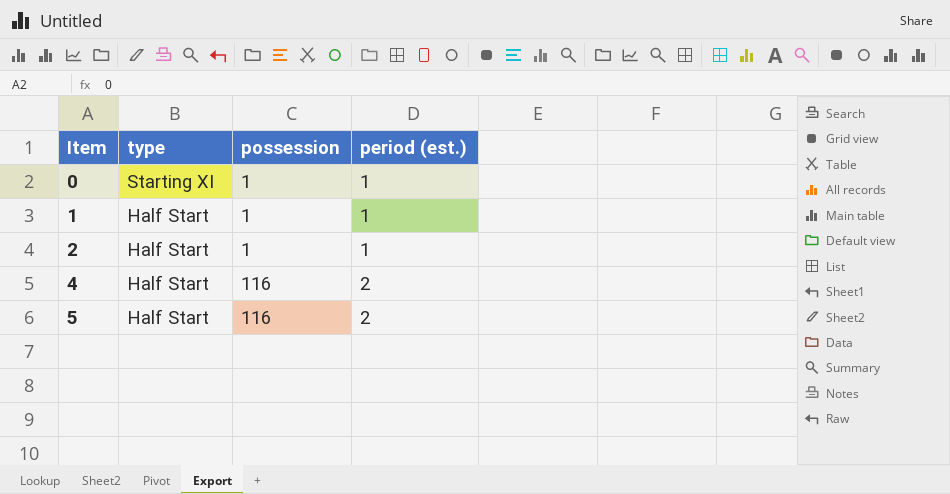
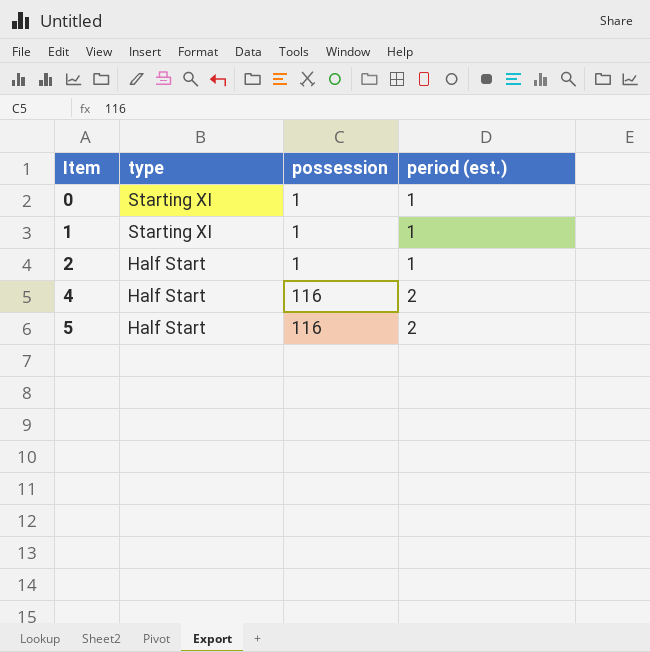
1 | type: Half Start -> Starting XI

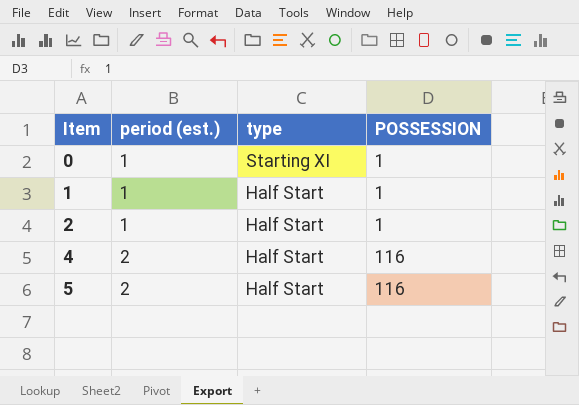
column period (est.) | position: 4 -> 2
column name: possession -> POSSESSION
1 | type: Starting XI -> Half Start

